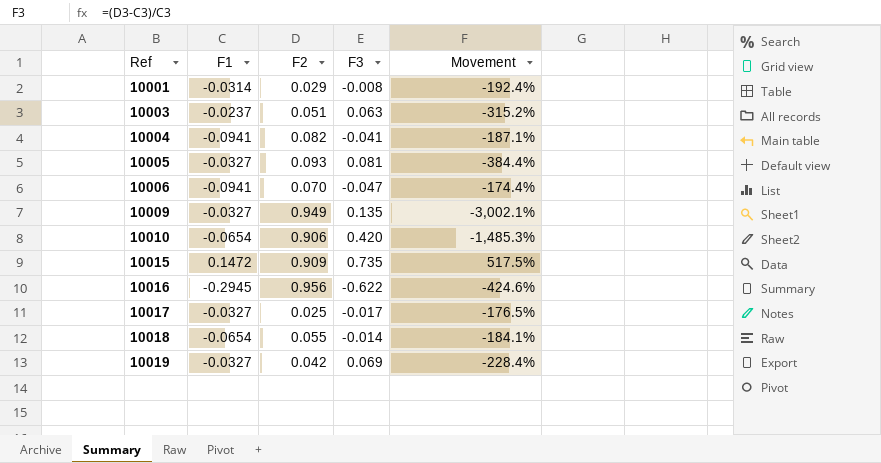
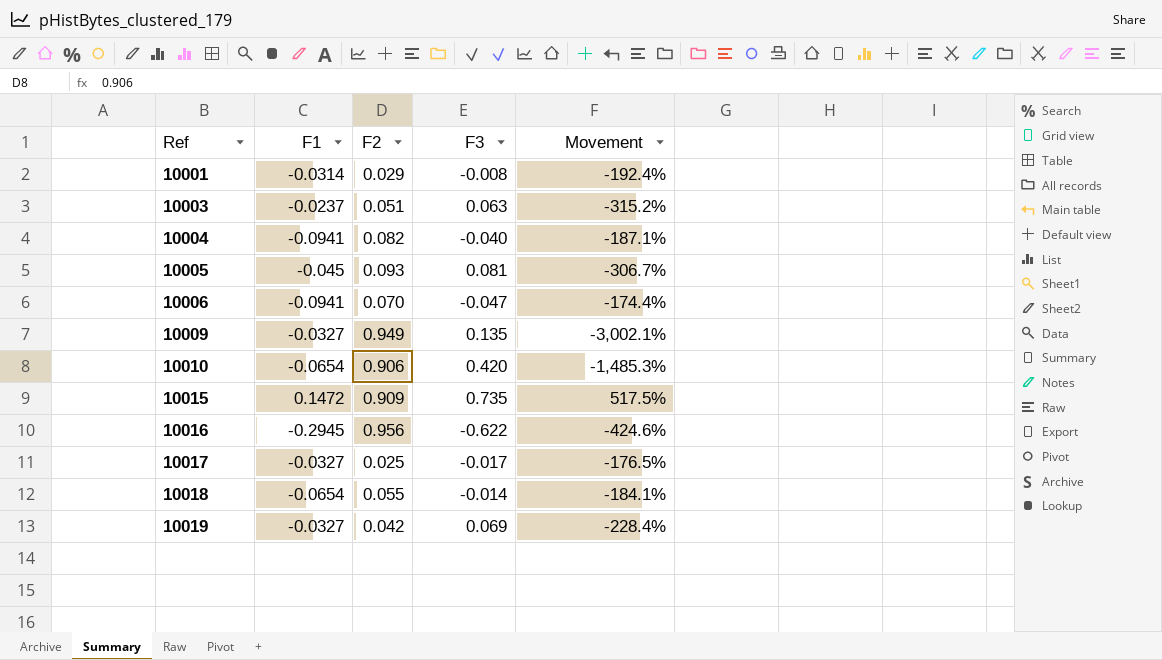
10004 | F3: -0.041 -> -0.040
10005 | F1: -0.0327 -> -0.045
10005 | Movement: -384.4% -> -306.7%

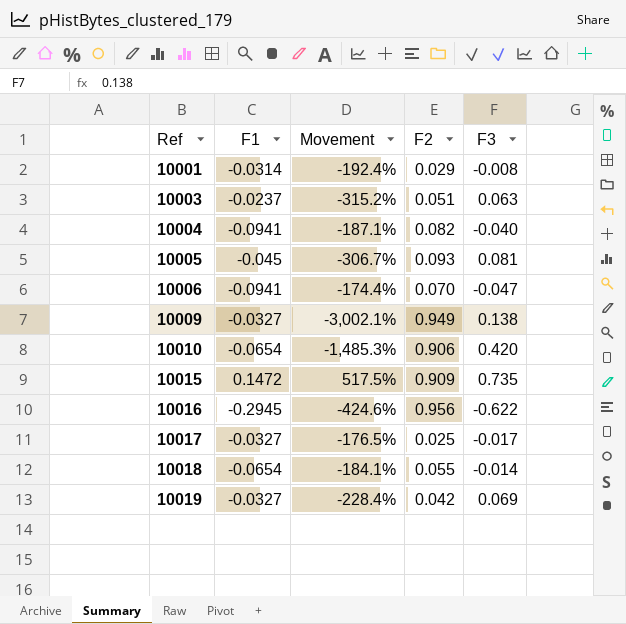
column Movement | position: 5 -> 3
10009 | F3: 0.135 -> 0.138

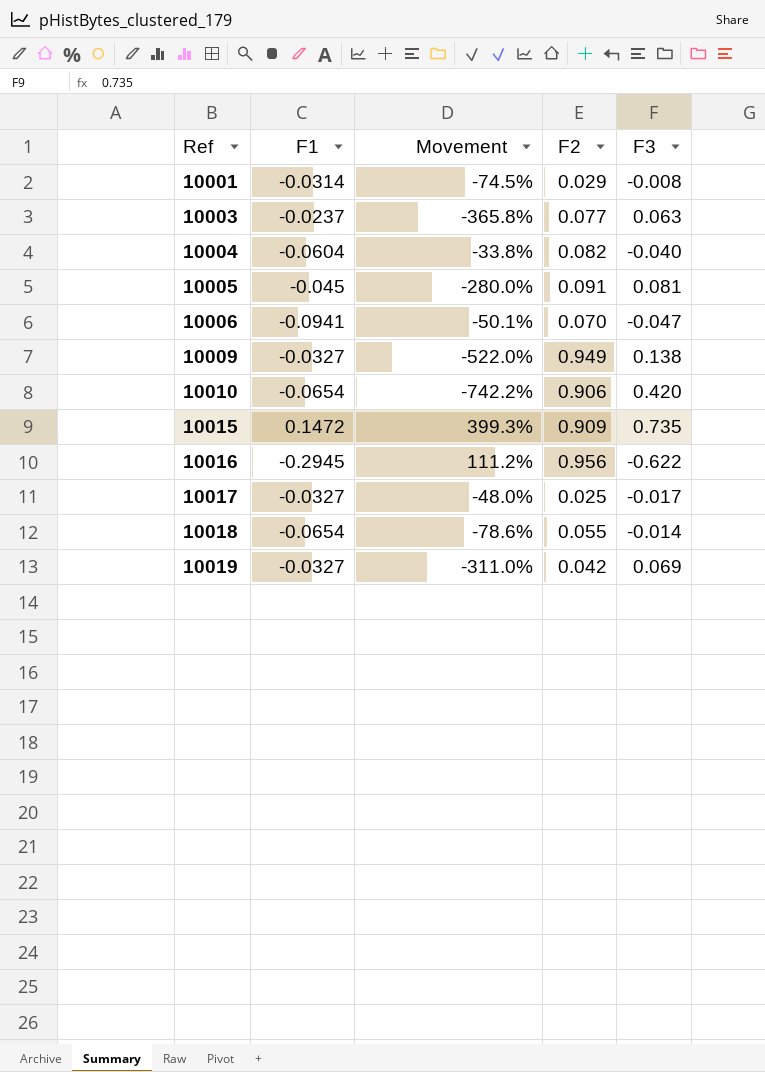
column Movement | formula: ([F2] - [F1]) / [F1] -> ([F3] - [F1]) / [F1]
10003 | F2: 0.051 -> 0.077
10004 | F1: -0.0941 -> -0.0604
10005 | F2: 0.093 -> 0.091

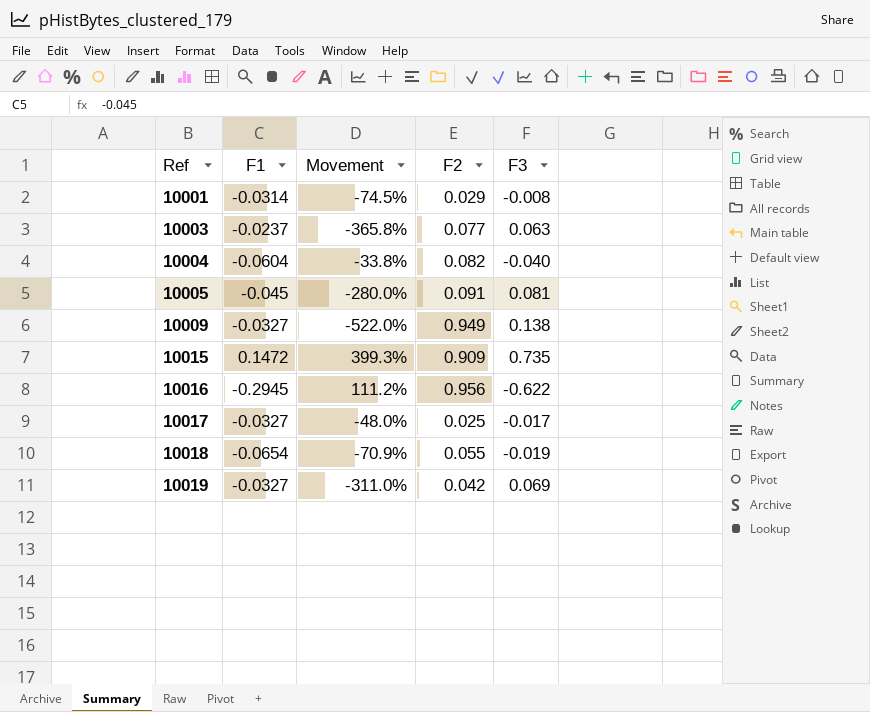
row 10006: -0.0941 | -50.1% | 0.070 | -0.047 -> none
row 10010: -0.0654 | -742.2% | 0.906 | 0.420 -> none
10018 | Movement: -78.6% -> -70.9%
10018 | F3: -0.014 -> -0.019

